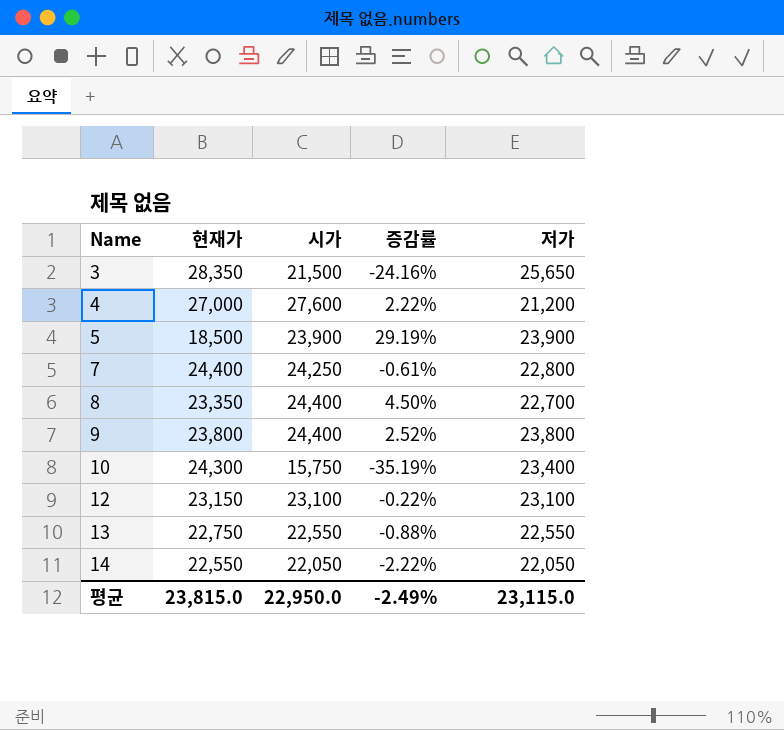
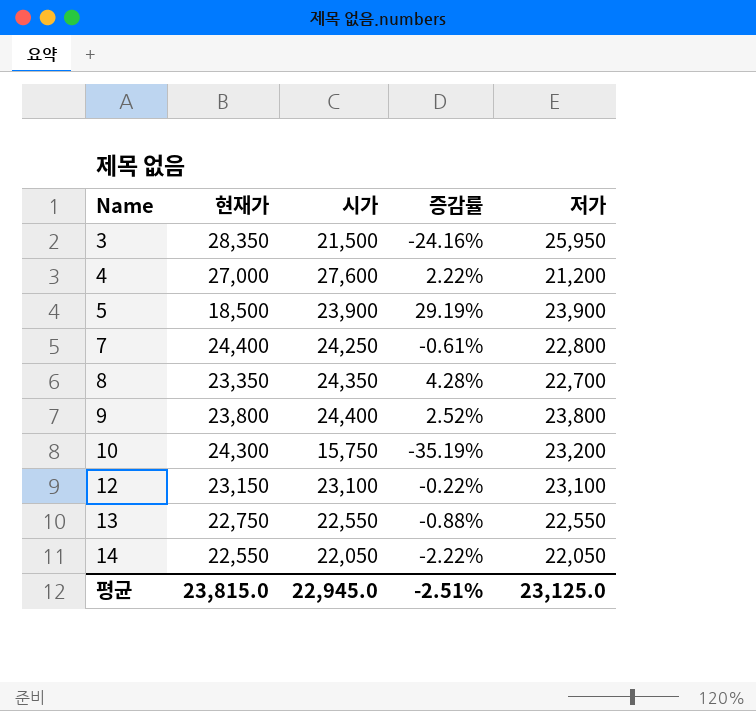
3 | 저가: 25,650 -> 25,950
8 | 시가: 24,400 -> 24,350
8 | 증감률: 4.50% -> 4.28%
10 | 저가: 23,400 -> 23,200
평균 | 시가: 22,950.0 -> 22,945.0
평균 | 증감률: -2.49% -> -2.51%
평균 | 저가: 23,115.0 -> 23,125.0

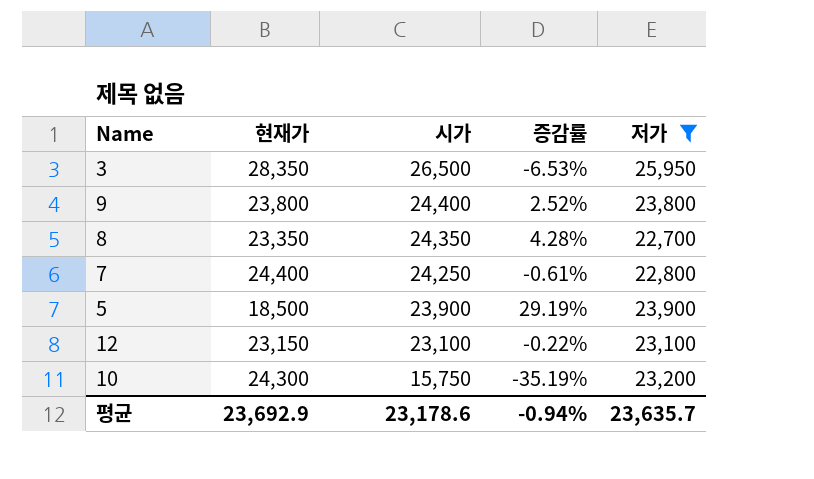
filter: none -> 저가 >= 22,700
row order: Name ascending -> 시가 descending
3 | 시가: 21,500 -> 26,500
3 | 증감률: -24.16% -> -6.53%
평균 | 현재가: 23,815.0 -> 23,692.9
평균 | 시가: 22,945.0 -> 23,178.6
평균 | 증감률: -2.51% -> -0.94%
평균 | 저가: 23,125.0 -> 23,635.7

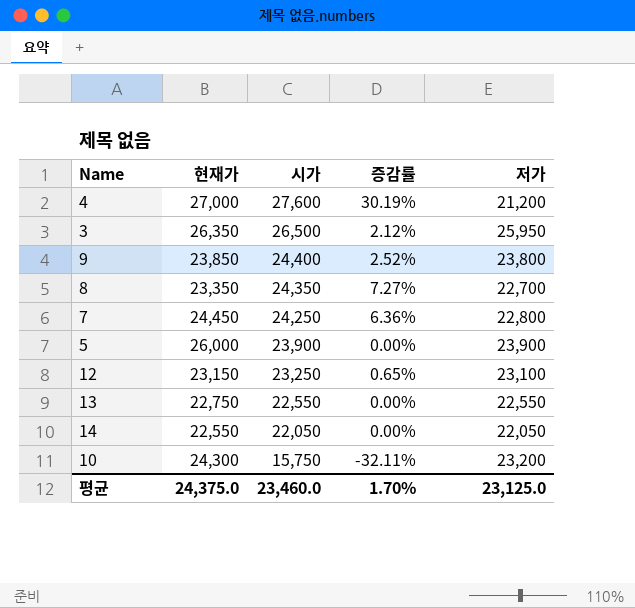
filter: 저가 >= 22,700 -> none
column 증감률 | formula: ([시가] - [현재가]) / [현재가] -> ([시가] - [저가]) / [저가]
3 | 현재가: 28,350 -> 26,350
9 | 현재가: 23,800 -> 23,850
7 | 현재가: 24,400 -> 24,450
5 | 현재가: 18,500 -> 26,000
12 | 시가: 23,100 -> 23,250
평균 | 현재가: 23,692.9 -> 24,375.0
평균 | 시가: 23,178.6 -> 23,460.0
평균 | 증감률: -0.94% -> 1.70%
평균 | 저가: 23,635.7 -> 23,125.0

